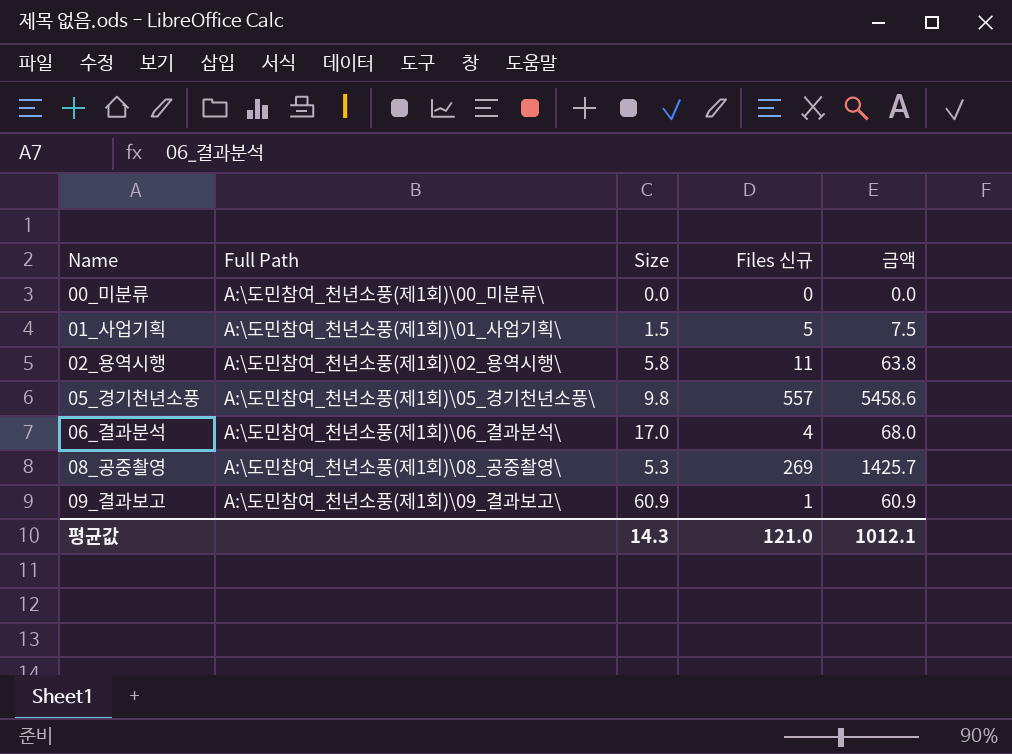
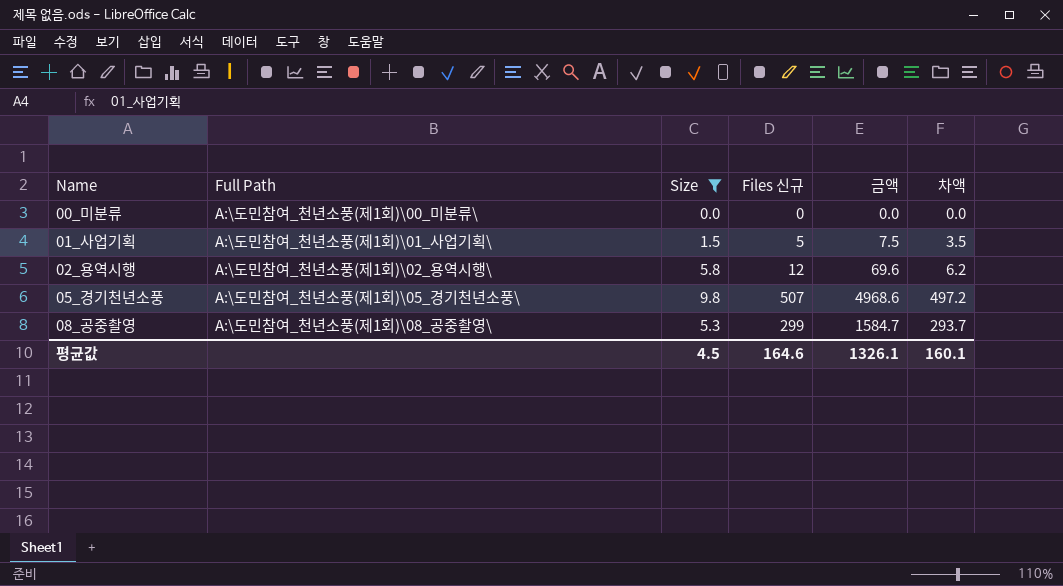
filter: none -> Size <= 9.8
column 차액 | formula: none -> [Files 신규] - [Size]
02_용역시행 | Files 신규: 11 -> 12
02_용역시행 | 금액: 63.8 -> 69.6
05_경기천년소풍 | Files 신규: 557 -> 507
05_경기천년소풍 | 금액: 5458.6 -> 4968.6
08_공중촬영 | Files 신규: 269 -> 299
08_공중촬영 | 금액: 1425.7 -> 1584.7
평균값 | Size: 14.3 -> 4.5
평균값 | Files 신규: 121.0 -> 164.6
평균값 | 금액: 1012.1 -> 1326.1

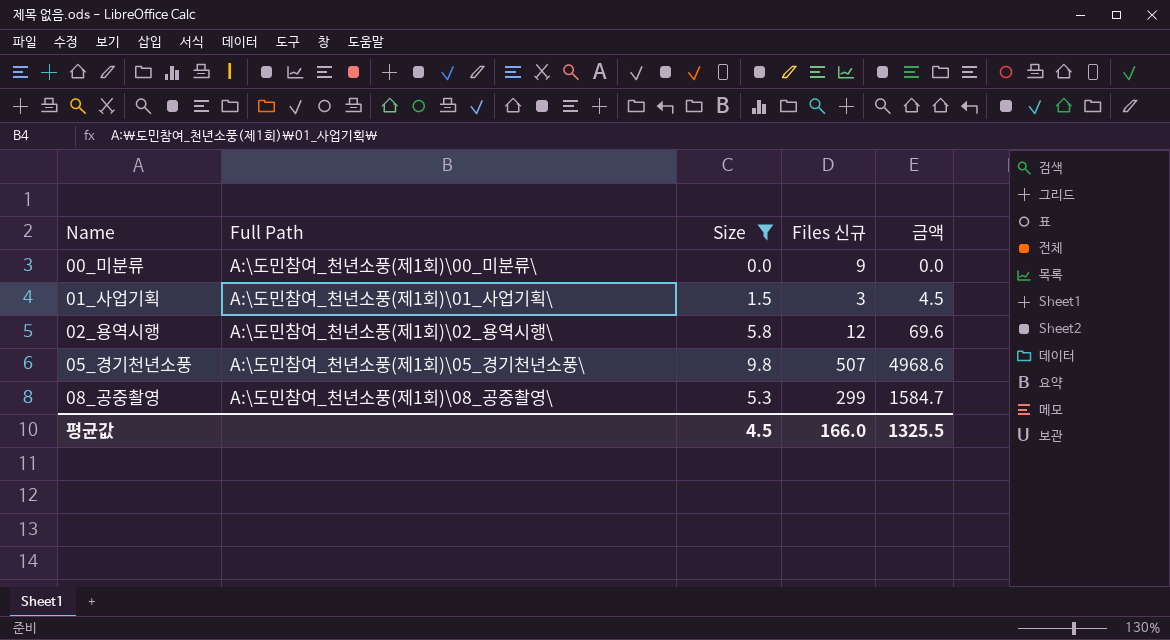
column 차액 | formula: [Files 신규] - [Size] -> none
00_미분류 | Files 신규: 0 -> 9
01_사업기획 | Files 신규: 5 -> 3
01_사업기획 | 금액: 7.5 -> 4.5
평균값 | Files 신규: 164.6 -> 166.0
평균값 | 금액: 1326.1 -> 1325.5

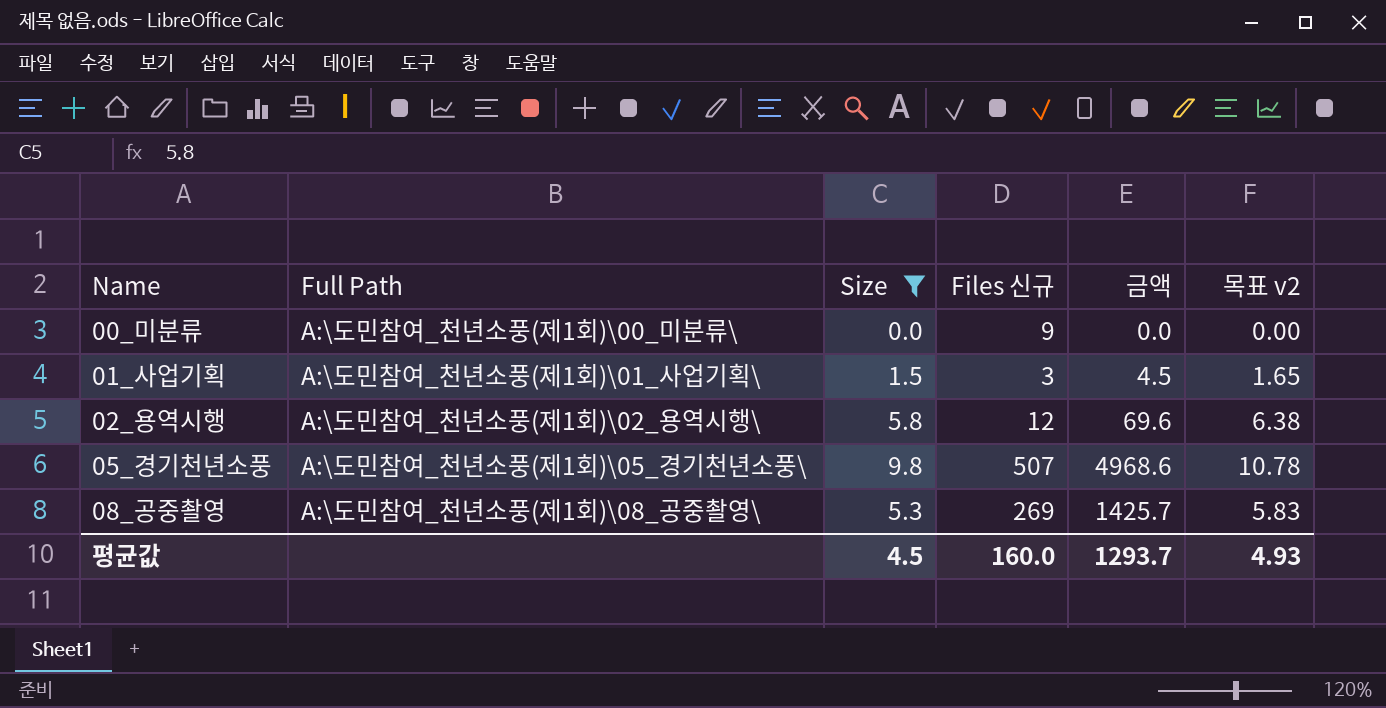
column 목표 v2 | formula: none -> [Size] * 1.1
08_공중촬영 | Files 신규: 299 -> 269
08_공중촬영 | 금액: 1584.7 -> 1425.7
평균값 | Files 신규: 166.0 -> 160.0
평균값 | 금액: 1325.5 -> 1293.7

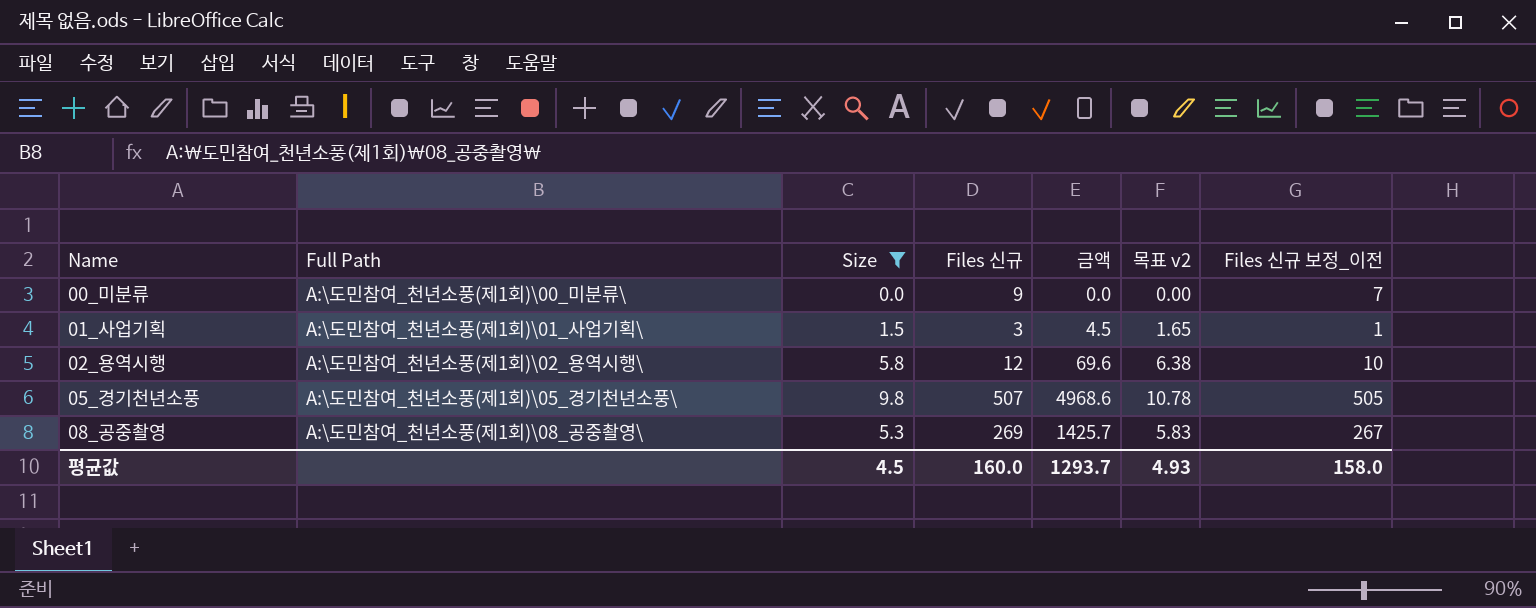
column Files 신규 보정_이전 | formula: none -> [Files 신규] - 2

